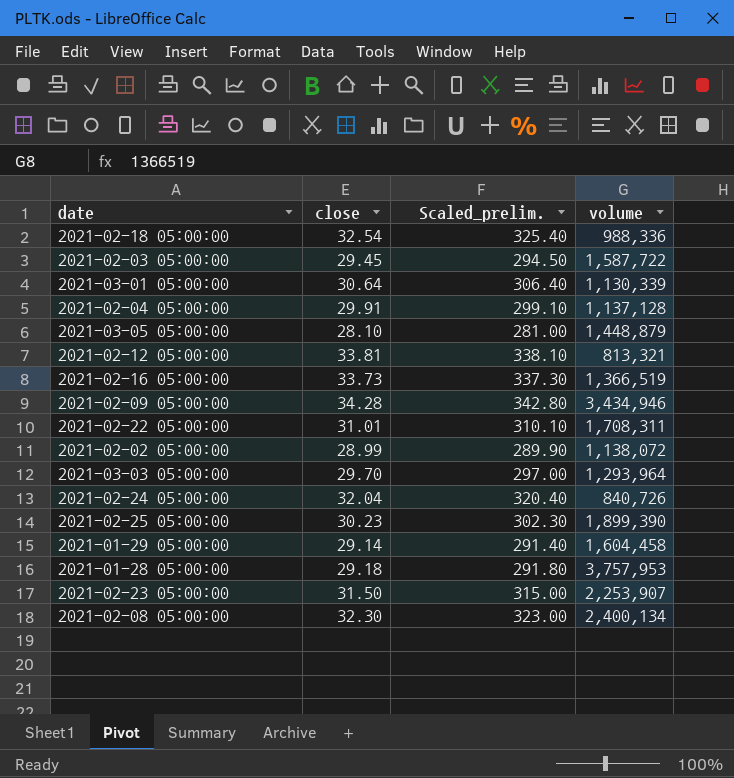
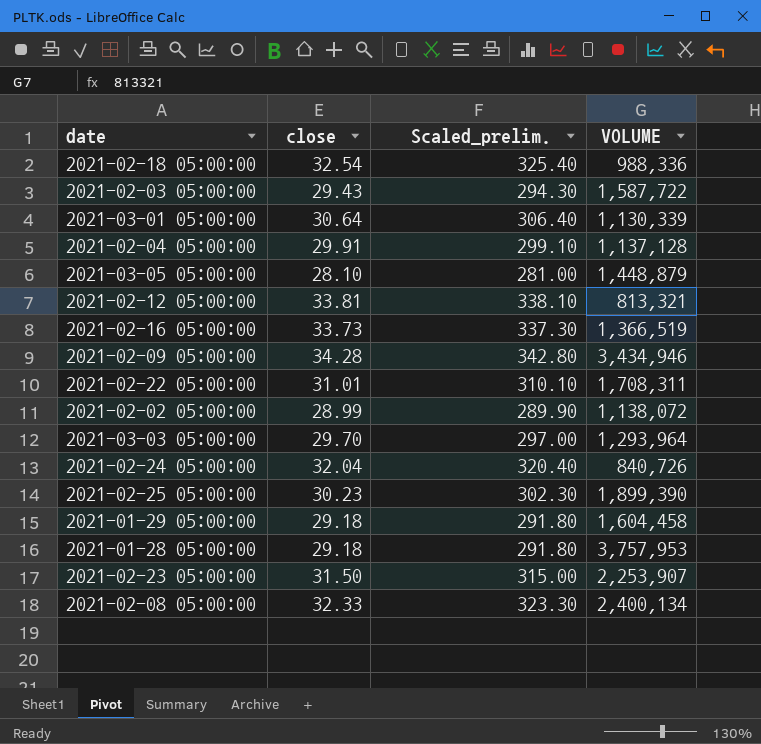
column name: volume -> VOLUME
2021-02-03 05:00:00 | close: 29.45 -> 29.43
2021-02-03 05:00:00 | Scaled_prelim.: 294.50 -> 294.30
2021-01-29 05:00:00 | close: 29.14 -> 29.18
2021-01-29 05:00:00 | Scaled_prelim.: 291.40 -> 291.80
2021-02-08 05:00:00 | close: 32.30 -> 32.33
2021-02-08 05:00:00 | Scaled_prelim.: 323.00 -> 323.30

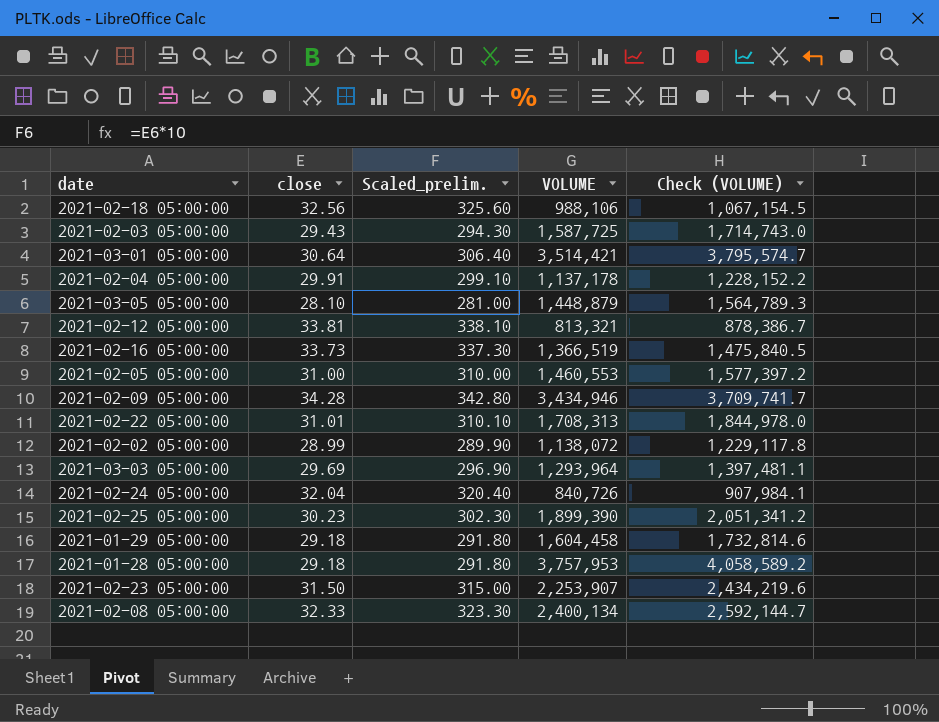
column Check (VOLUME) | formula: none -> [VOLUME] * 1.08
2021-02-18 05:00:00 | close: 32.54 -> 32.56
2021-02-18 05:00:00 | Scaled_prelim.: 325.40 -> 325.60
2021-02-18 05:00:00 | VOLUME: 988,336 -> 988,106
2021-02-03 05:00:00 | VOLUME: 1,587,722 -> 1,587,725
2021-03-01 05:00:00 | VOLUME: 1,130,339 -> 3,514,421
2021-02-04 05:00:00 | VOLUME: 1,137,128 -> 1,137,178
row 2021-02-05 05:00:00: none -> 31.00 | 310.00 | 1,460,553 | 1,577,397.2
2021-02-22 05:00:00 | VOLUME: 1,708,311 -> 1,708,313
2021-03-03 05:00:00 | close: 29.70 -> 29.69
2021-03-03 05:00:00 | Scaled_prelim.: 297.00 -> 296.90

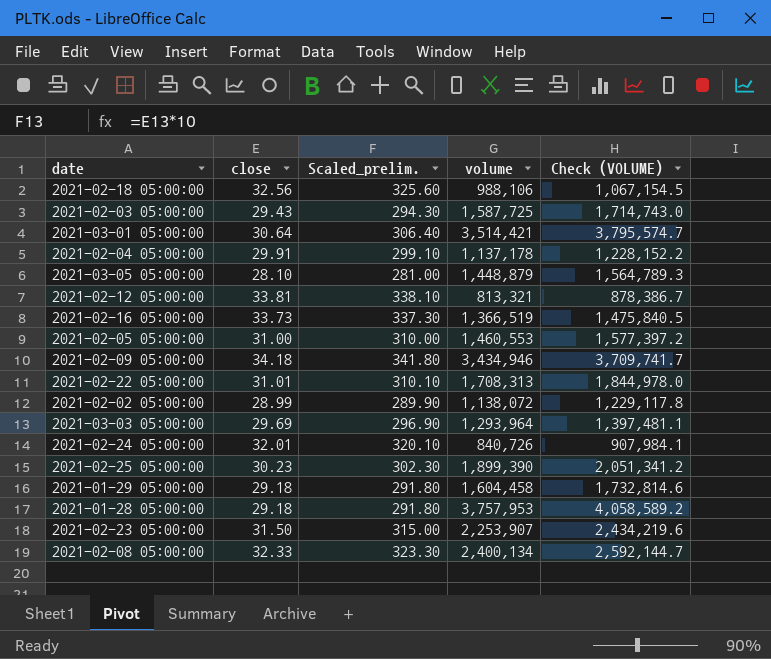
column name: VOLUME -> volume
2021-02-09 05:00:00 | close: 34.28 -> 34.18
2021-02-09 05:00:00 | Scaled_prelim.: 342.80 -> 341.80
2021-02-24 05:00:00 | close: 32.04 -> 32.01
2021-02-24 05:00:00 | Scaled_prelim.: 320.40 -> 320.10

